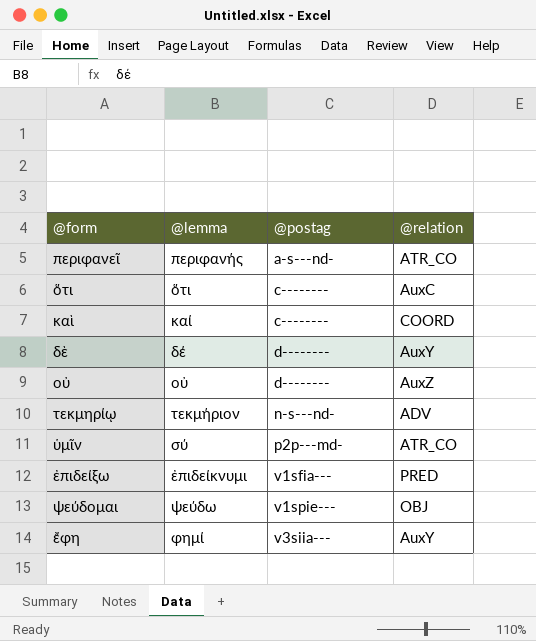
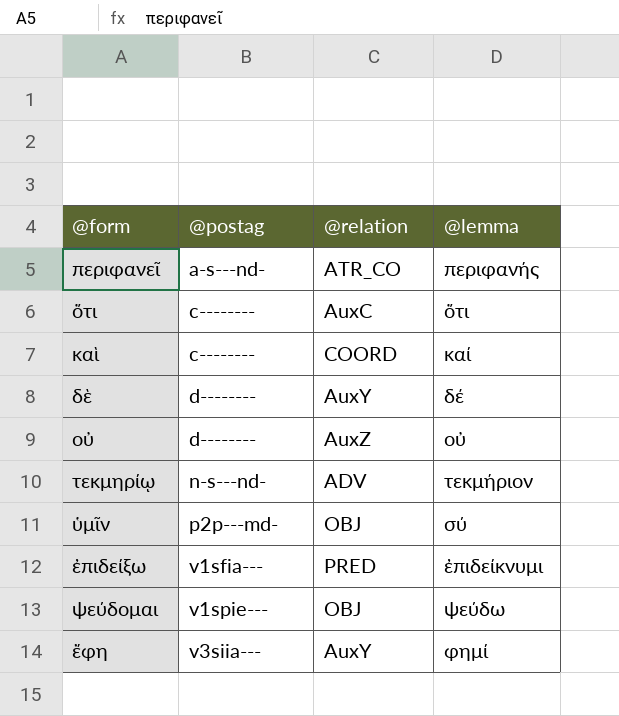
column @lemma | position: 2 -> 4
ὑμῖν | @relation: ATR_CO -> OBJ

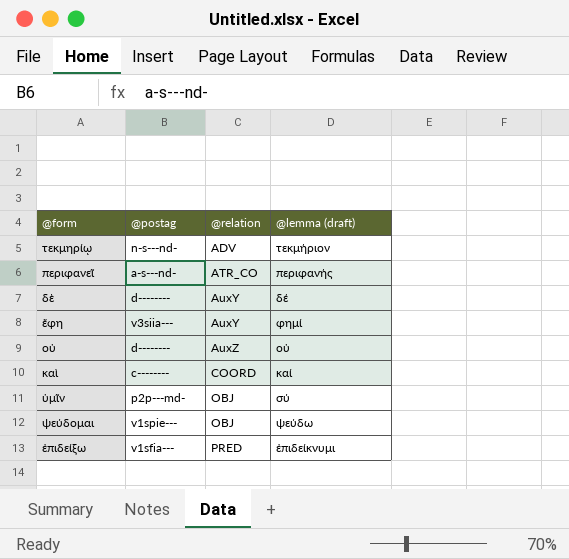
row order: @postag ascending -> @relation ascending
column name: @lemma -> @lemma (draft)
row ὅτι: c-------- | AuxC | ὅτι -> none

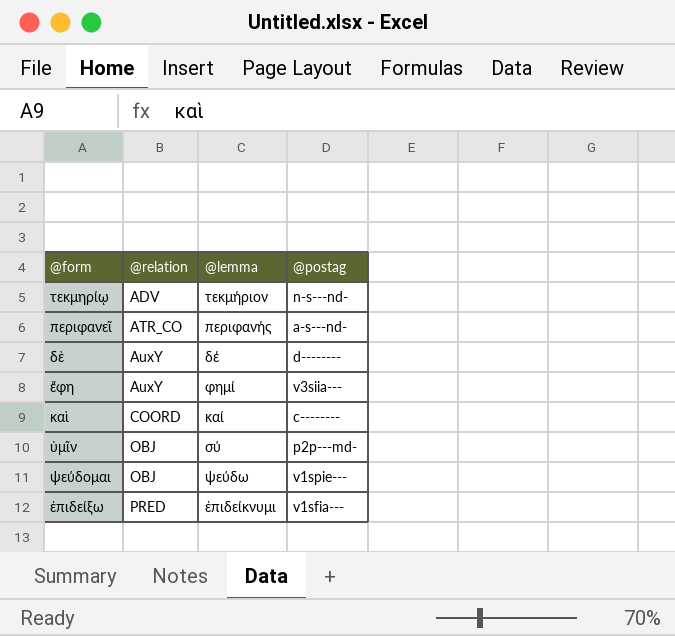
column name: @lemma (draft) -> @lemma
column @postag | position: 2 -> 4
row οὐ: d-------- | AuxZ | οὐ -> none

